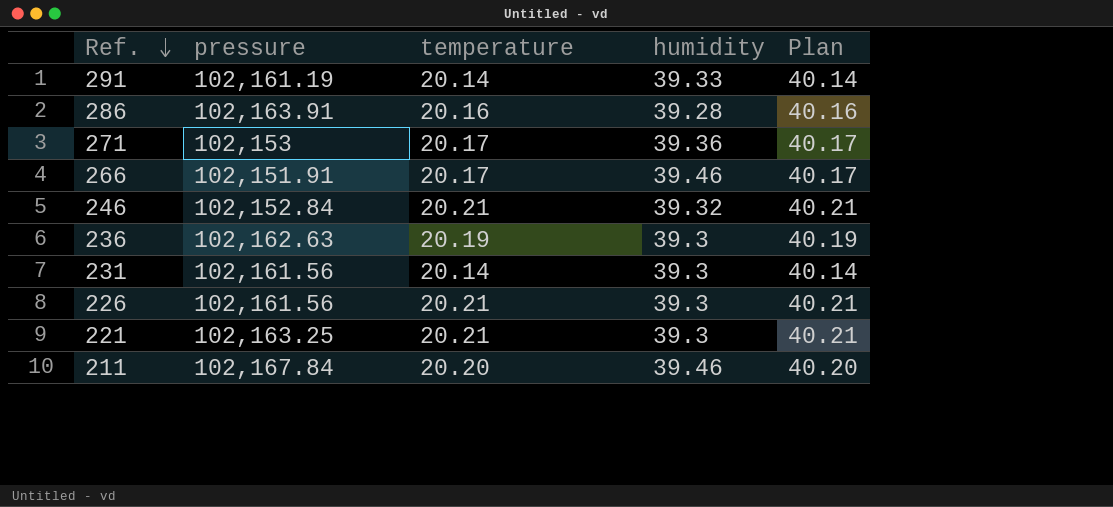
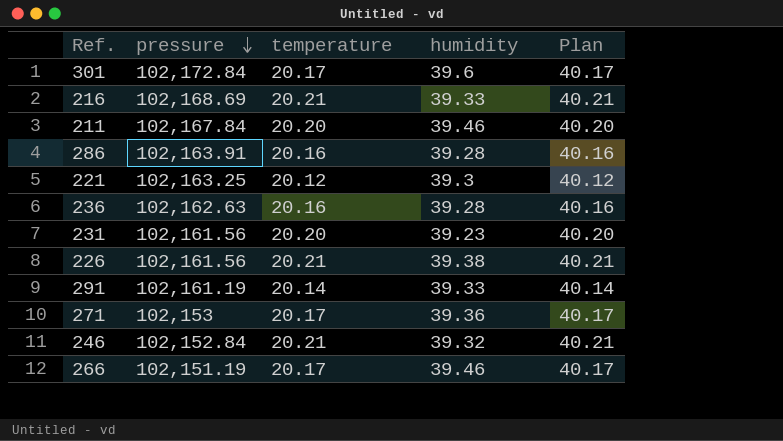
row order: Ref. descending -> pressure descending
row 301: none -> 102,172.84 | 20.17 | 39.6 | 40.17
row 216: none -> 102,168.69 | 20.21 | 39.33 | 40.21
221 | temperature: 20.21 -> 20.12
221 | Plan: 40.21 -> 40.12
236 | temperature: 20.19 -> 20.16
236 | humidity: 39.3 -> 39.28
236 | Plan: 40.19 -> 40.16
231 | temperature: 20.14 -> 20.20
231 | humidity: 39.3 -> 39.23
231 | Plan: 40.14 -> 40.20
226 | humidity: 39.3 -> 39.38
266 | pressure: 102,151.91 -> 102,151.19

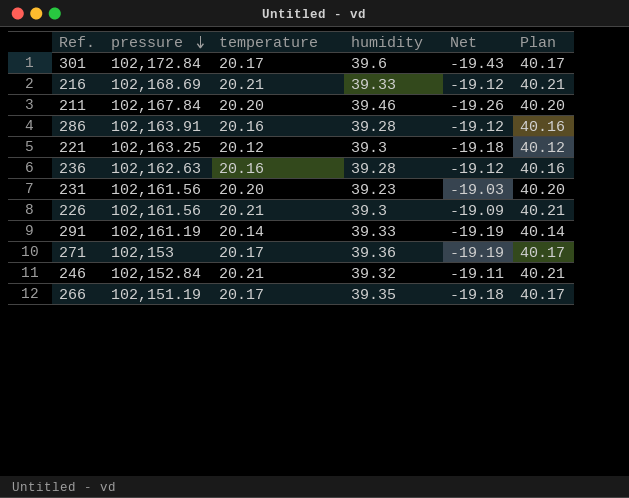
column Net | formula: none -> [temperature] - [humidity]
226 | humidity: 39.38 -> 39.3
266 | humidity: 39.46 -> 39.35

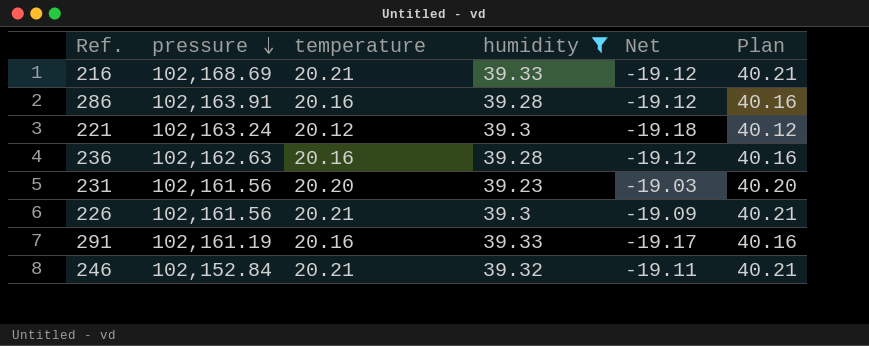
filter: none -> humidity <= 39.33
221 | pressure: 102,163.25 -> 102,163.24
291 | temperature: 20.14 -> 20.16
291 | Net: -19.19 -> -19.17
291 | Plan: 40.14 -> 40.16

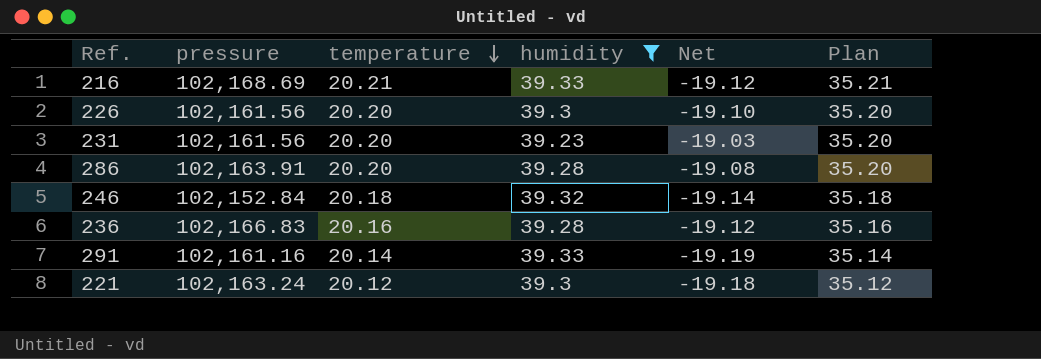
row order: pressure descending -> temperature descending
column Plan | formula: [temperature] + 20 -> [temperature] + 15
226 | temperature: 20.21 -> 20.20
226 | Net: -19.09 -> -19.10
286 | temperature: 20.16 -> 20.20
286 | Net: -19.12 -> -19.08
246 | temperature: 20.21 -> 20.18
246 | Net: -19.11 -> -19.14
236 | pressure: 102,162.63 -> 102,166.83
291 | pressure: 102,161.19 -> 102,161.16
291 | temperature: 20.16 -> 20.14
291 | Net: -19.17 -> -19.19

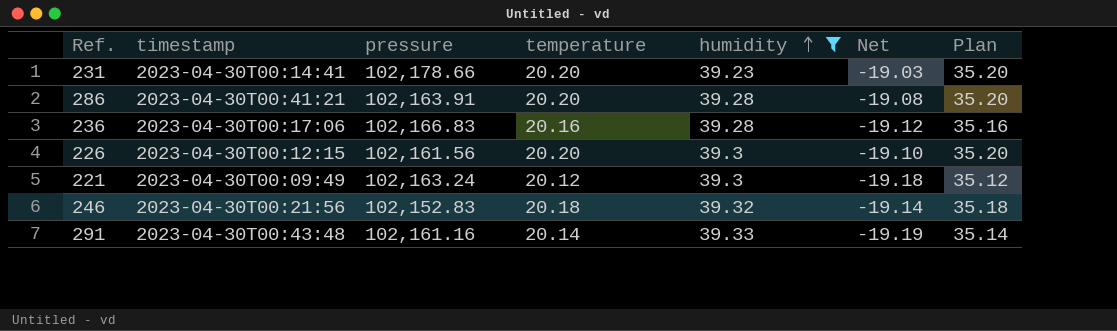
row order: temperature descending -> humidity ascending
column timestamp | position: none -> 2
row 216: 102,168.69 | 20.21 | 39.33 | -19.12 | 35.21 -> none
231 | pressure: 102,161.56 -> 102,178.66
246 | pressure: 102,152.84 -> 102,152.83

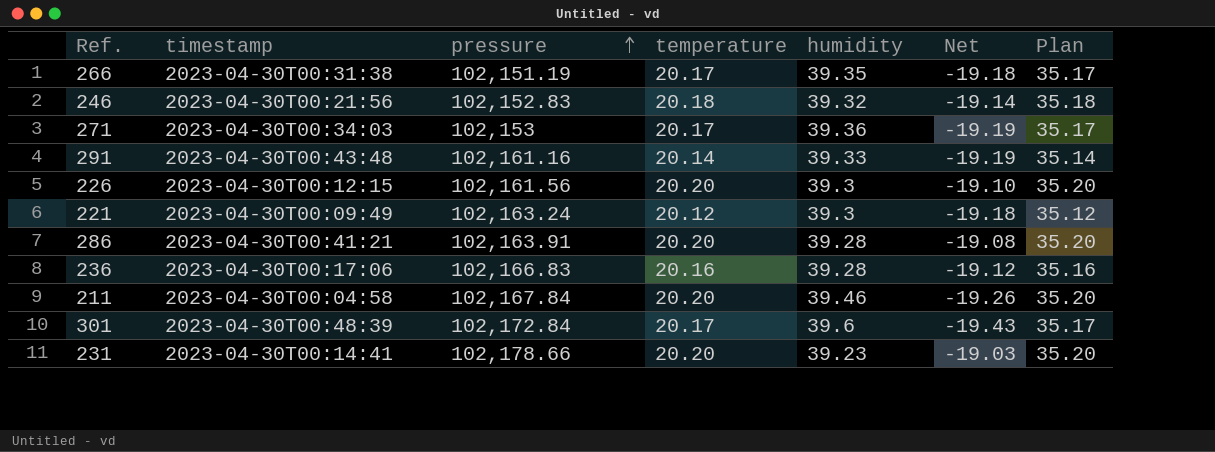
filter: humidity <= 39.33 -> none
row order: humidity ascending -> pressure ascending

